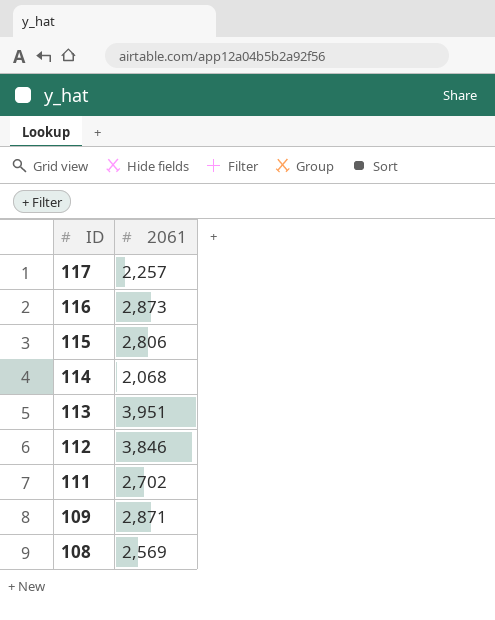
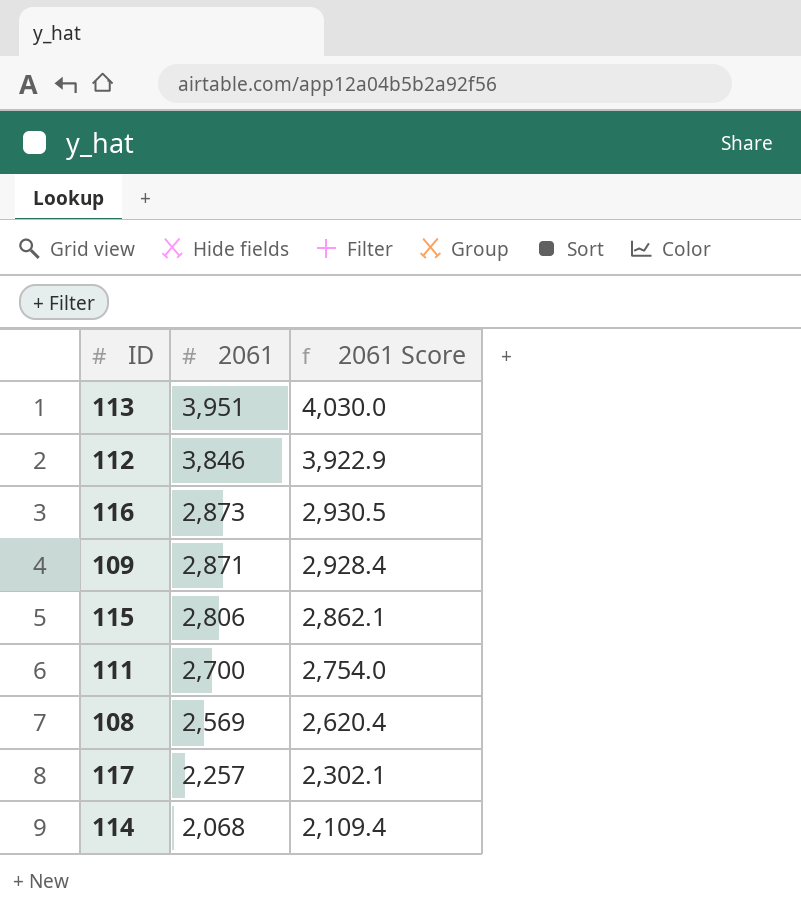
row order: ID descending -> 2061 descending
column 2061 Score | formula: none -> [2061] * 1.02
111 | 2061: 2,702 -> 2,700

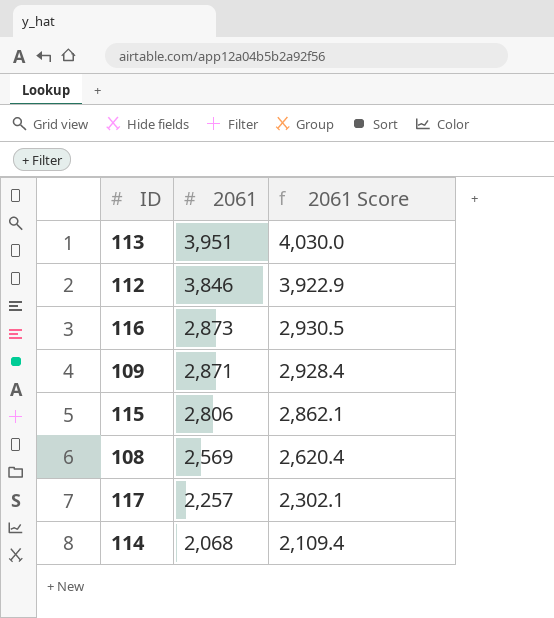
row 111: 2,700 | 2,754.0 -> none

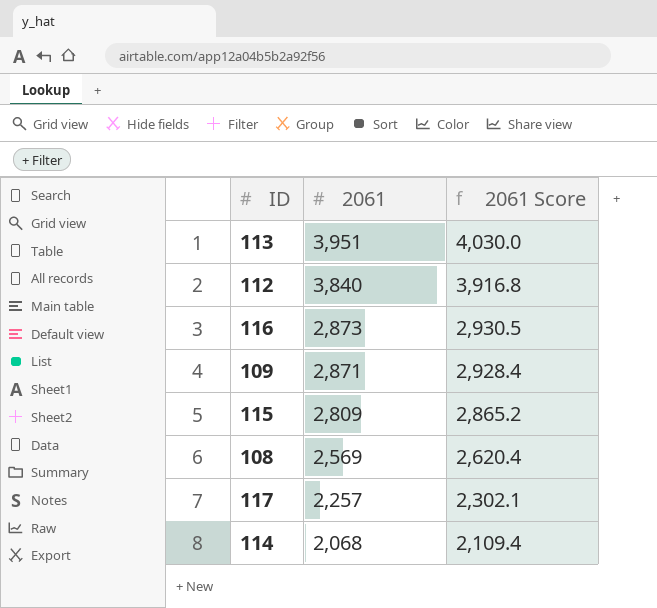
112 | 2061: 3,846 -> 3,840
112 | 2061 Score: 3,922.9 -> 3,916.8
115 | 2061: 2,806 -> 2,809
115 | 2061 Score: 2,862.1 -> 2,865.2

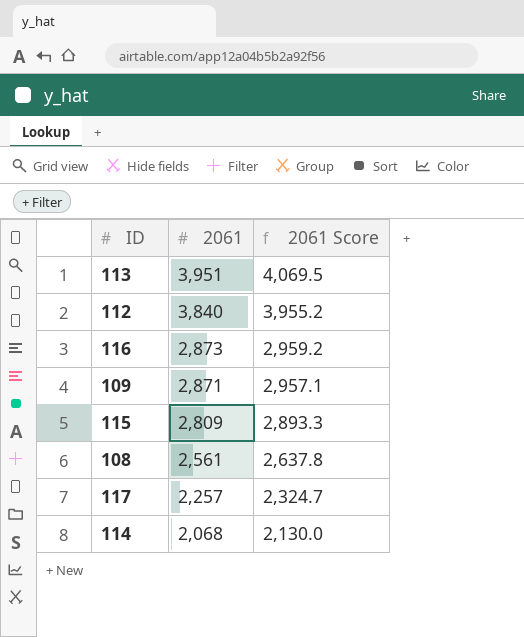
column 2061 Score | formula: [2061] * 1.02 -> [2061] * 1.03
108 | 2061: 2,569 -> 2,561

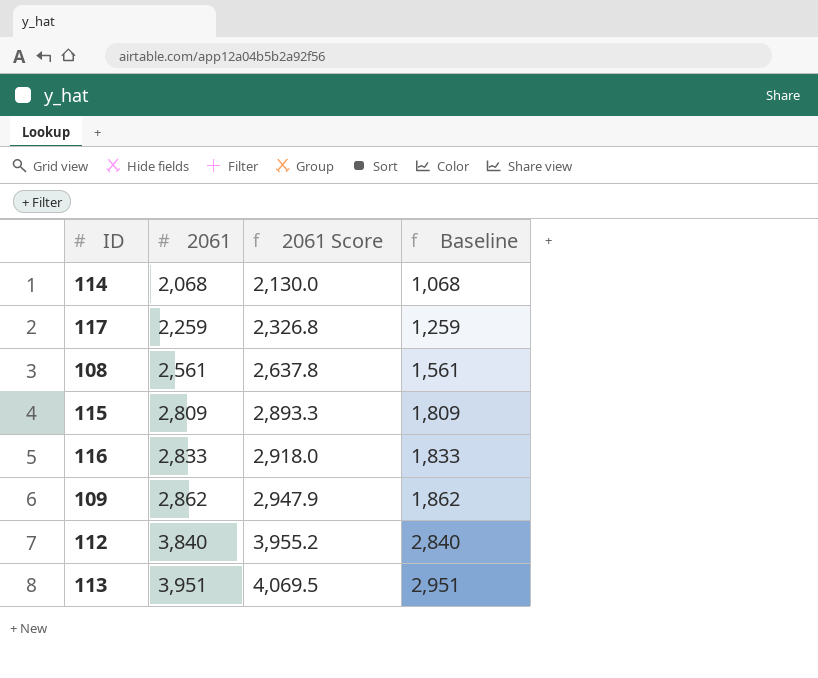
row order: 2061 descending -> 2061 ascending
column Baseline | formula: none -> [2061] - 1000
117 | 2061: 2,257 -> 2,259
117 | 2061 Score: 2,324.7 -> 2,326.8
116 | 2061: 2,873 -> 2,833
116 | 2061 Score: 2,959.2 -> 2,918.0
109 | 2061: 2,871 -> 2,862
109 | 2061 Score: 2,957.1 -> 2,947.9

